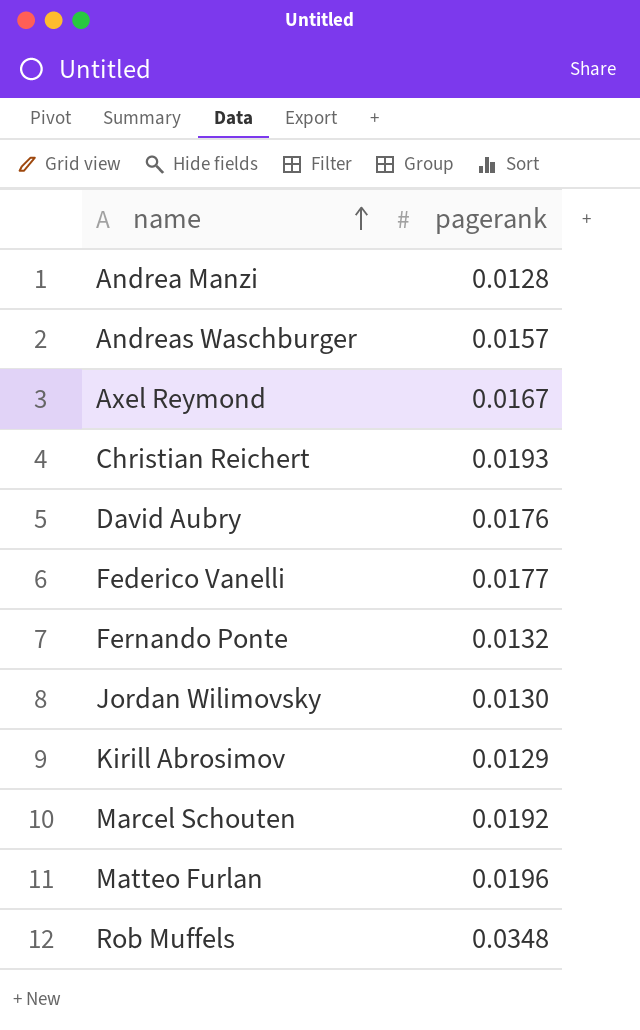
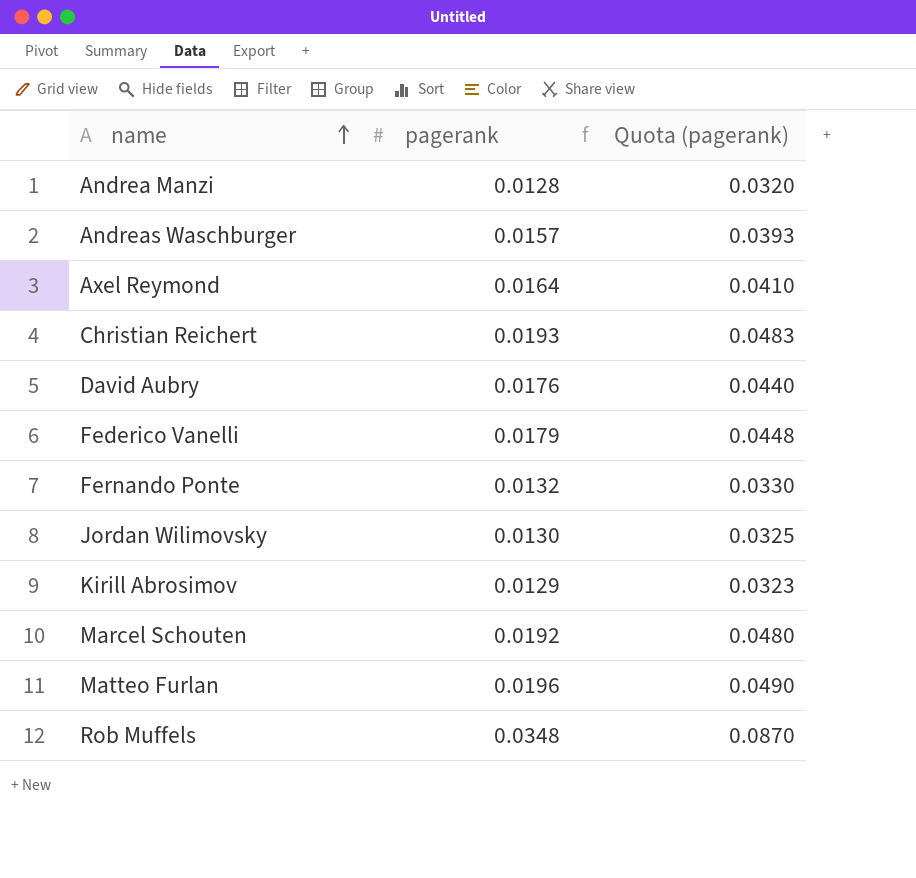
column Quota (pagerank) | formula: none -> [pagerank] * 2.5
Axel Reymond | pagerank: 0.0167 -> 0.0164
Federico Vanelli | pagerank: 0.0177 -> 0.0179

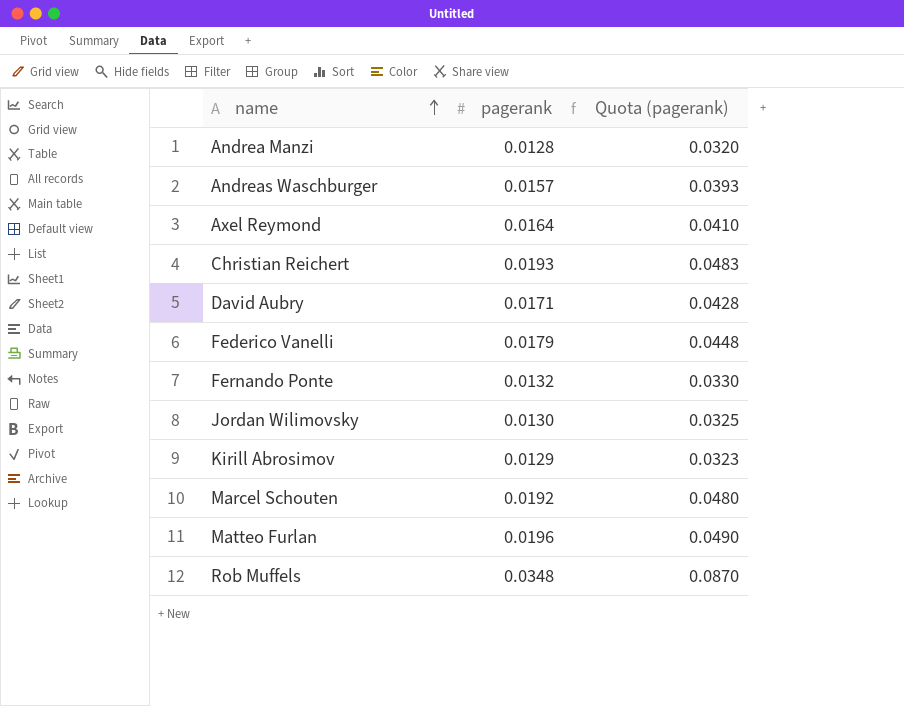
David Aubry | pagerank: 0.0176 -> 0.0171
David Aubry | Quota (pagerank): 0.0440 -> 0.0428

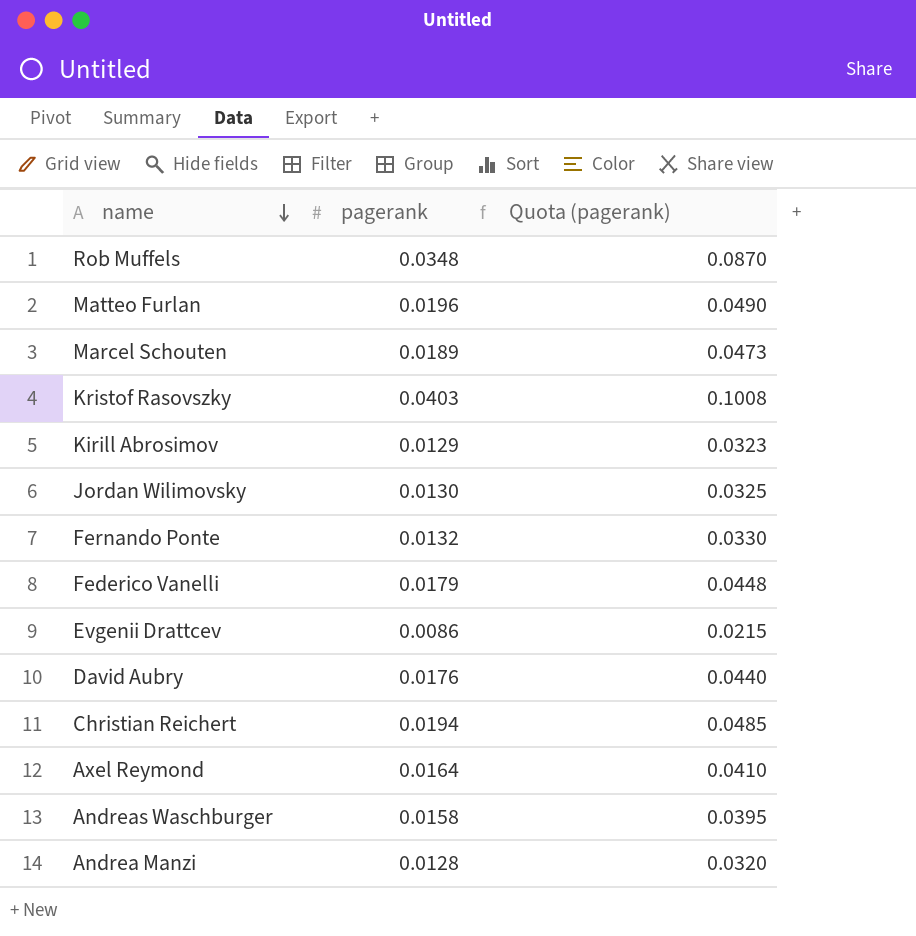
row order: name ascending -> name descending
Marcel Schouten | pagerank: 0.0192 -> 0.0189
Marcel Schouten | Quota (pagerank): 0.0480 -> 0.0473
row Kristof Rasovszky: none -> 0.0403 | 0.1008
row Evgenii Drattcev: none -> 0.0086 | 0.0215
David Aubry | pagerank: 0.0171 -> 0.0176
David Aubry | Quota (pagerank): 0.0428 -> 0.0440
Christian Reichert | pagerank: 0.0193 -> 0.0194
Christian Reichert | Quota (pagerank): 0.0483 -> 0.0485
Andreas Waschburger | pagerank: 0.0157 -> 0.0158
Andreas Waschburger | Quota (pagerank): 0.0393 -> 0.0395

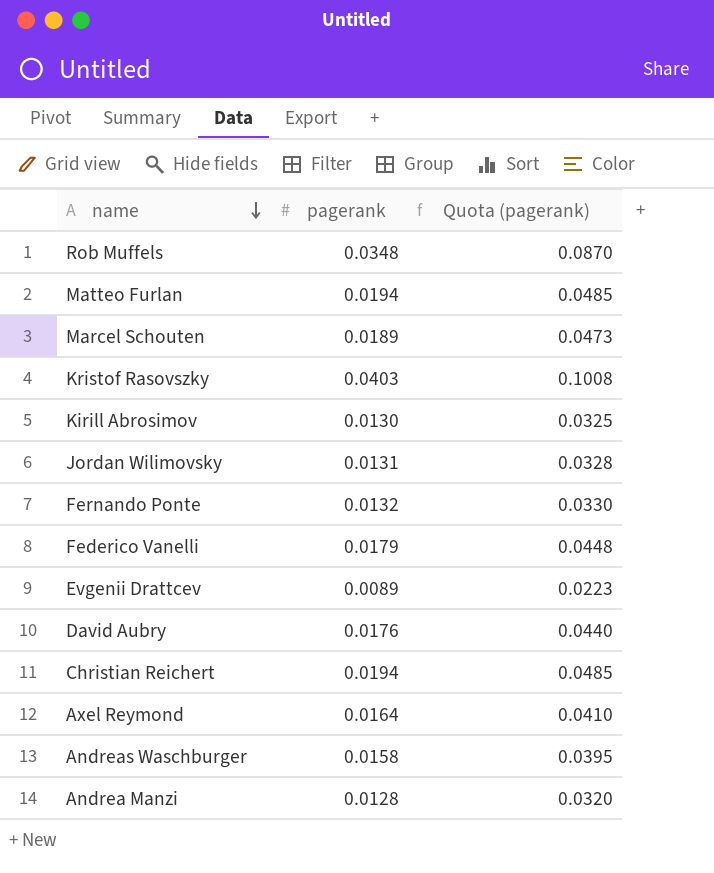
Matteo Furlan | pagerank: 0.0196 -> 0.0194
Matteo Furlan | Quota (pagerank): 0.0490 -> 0.0485
Kirill Abrosimov | pagerank: 0.0129 -> 0.0130
Kirill Abrosimov | Quota (pagerank): 0.0323 -> 0.0325
Jordan Wilimovsky | pagerank: 0.0130 -> 0.0131
Jordan Wilimovsky | Quota (pagerank): 0.0325 -> 0.0328
Evgenii Drattcev | pagerank: 0.0086 -> 0.0089
Evgenii Drattcev | Quota (pagerank): 0.0215 -> 0.0223

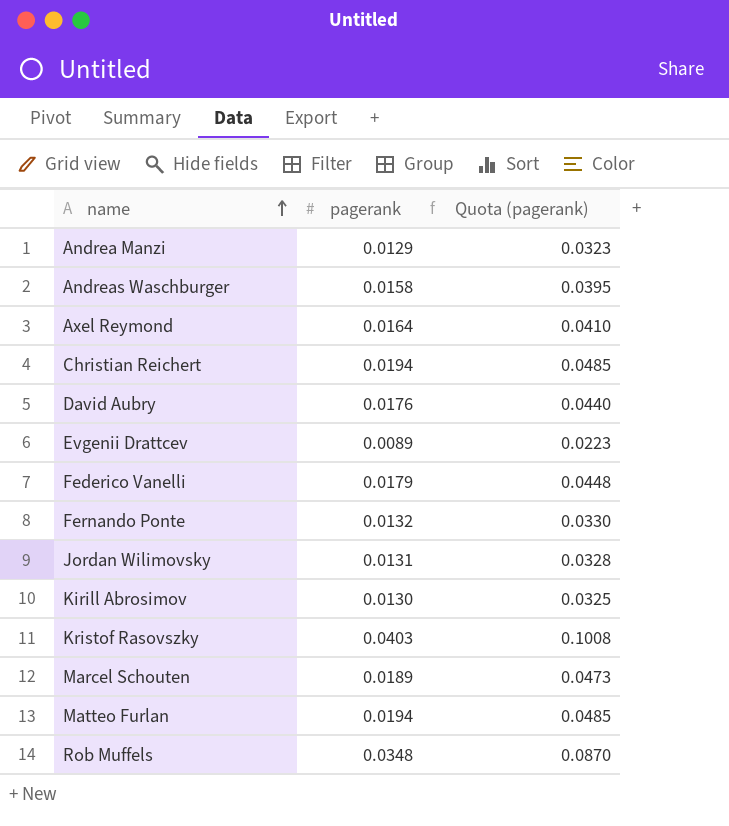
row order: name descending -> name ascending
Andrea Manzi | pagerank: 0.0128 -> 0.0129
Andrea Manzi | Quota (pagerank): 0.0320 -> 0.0323

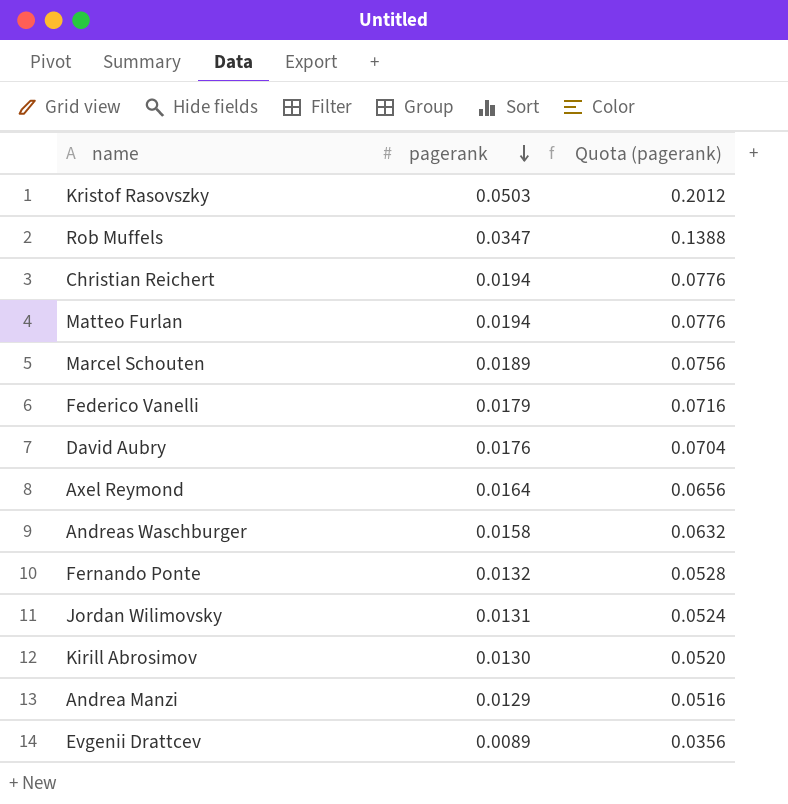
row order: name ascending -> pagerank descending
column Quota (pagerank) | formula: [pagerank] * 2.5 -> [pagerank] * 4
Kristof Rasovszky | pagerank: 0.0403 -> 0.0503
Rob Muffels | pagerank: 0.0348 -> 0.0347

